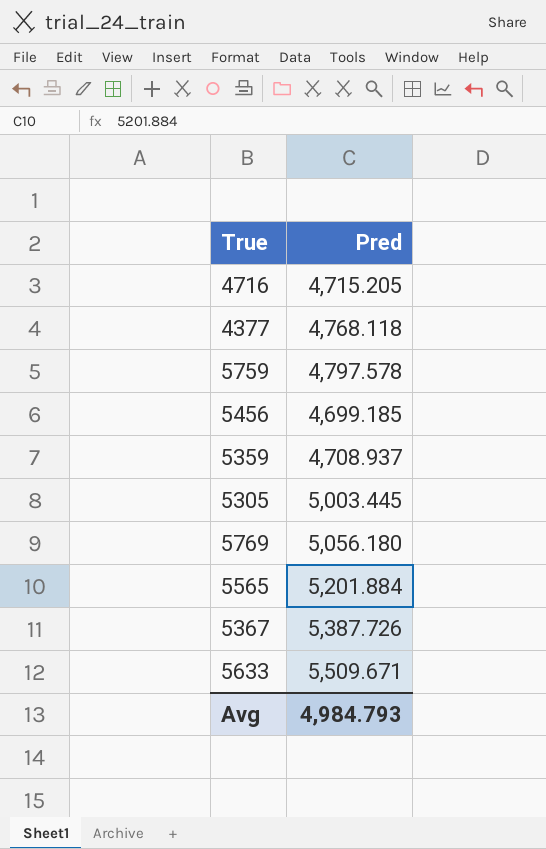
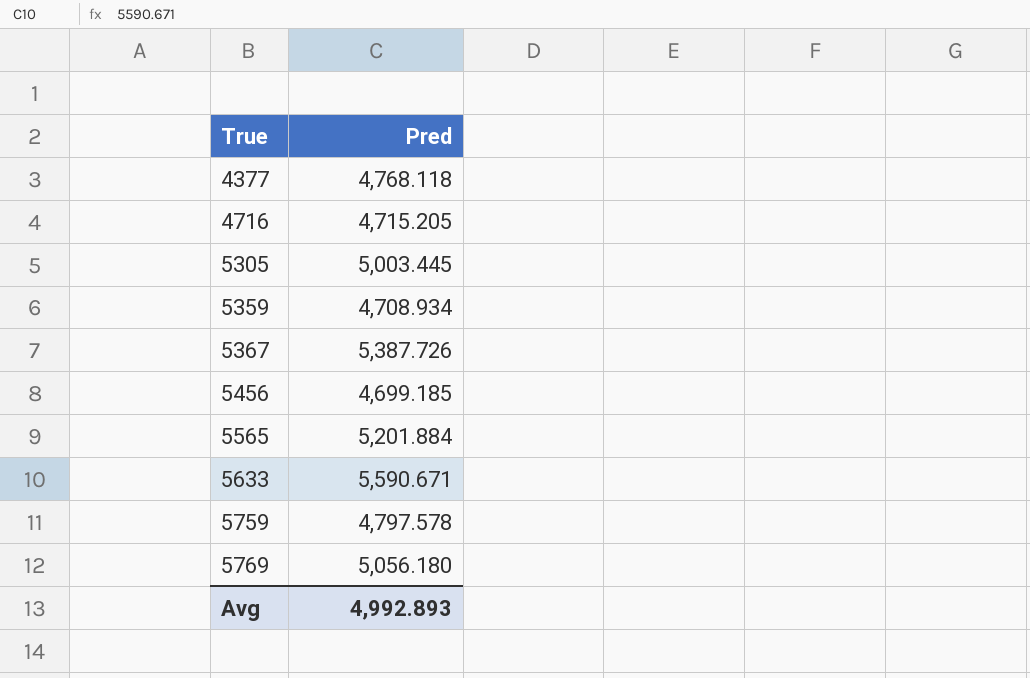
row order: none -> True ascending
5359 | Pred: 4,708.937 -> 4,708.934
5633 | Pred: 5,509.671 -> 5,590.671
Avg | Pred: 4,984.793 -> 4,992.893

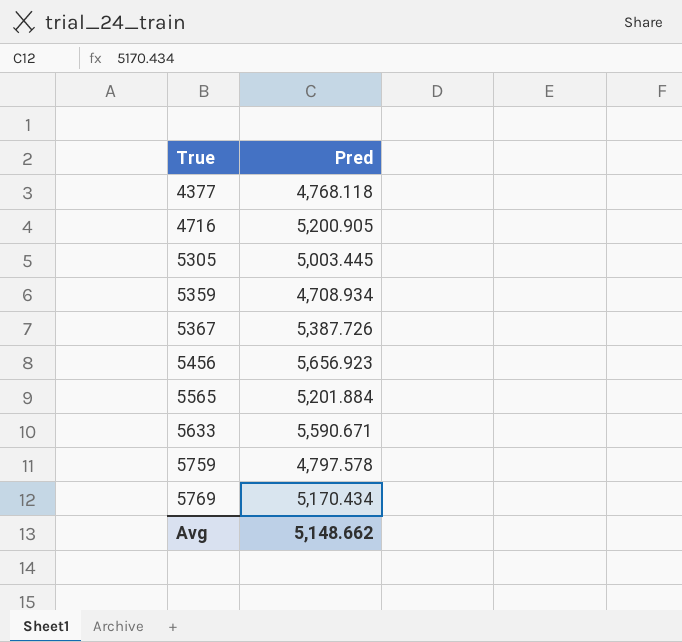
4716 | Pred: 4,715.205 -> 5,200.905
5456 | Pred: 4,699.185 -> 5,656.923
5769 | Pred: 5,056.180 -> 5,170.434
Avg | Pred: 4,992.893 -> 5,148.662

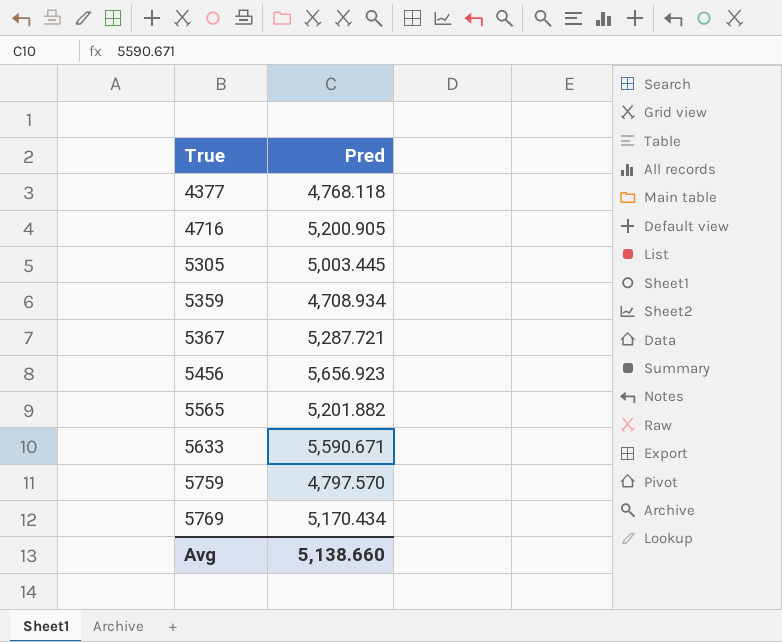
5367 | Pred: 5,387.726 -> 5,287.721
5565 | Pred: 5,201.884 -> 5,201.882
5759 | Pred: 4,797.578 -> 4,797.570
Avg | Pred: 5,148.662 -> 5,138.660

